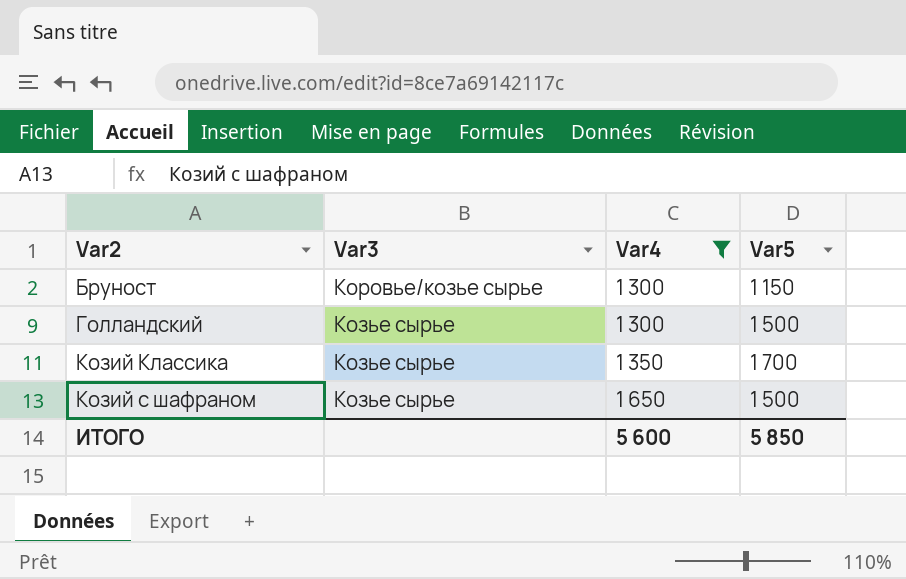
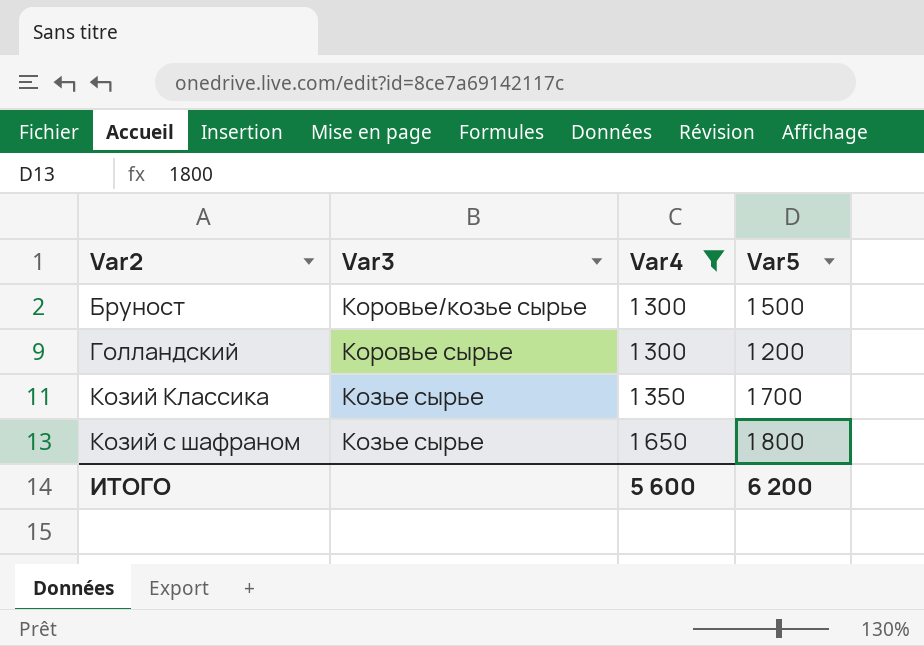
Бруност | Var5: 1 150 -> 1 500
Голландский | Var3: Козье сырье -> Коровье сырье
Голландский | Var5: 1 500 -> 1 200
Козий с шафраном | Var5: 1 500 -> 1 800
ИТОГО | Var5: 5 850 -> 6 200

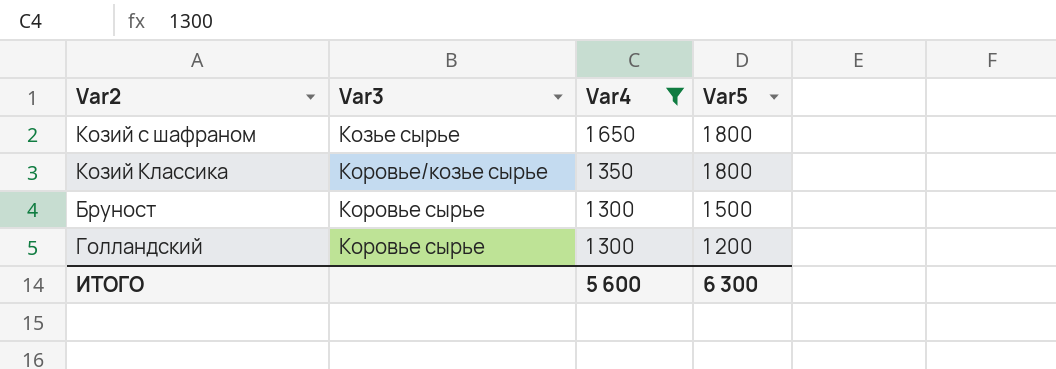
row order: Var2 ascending -> Var4 descending
Козий Классика | Var3: Козье сырье -> Коровье/козье сырье
Козий Классика | Var5: 1 700 -> 1 800
Бруност | Var3: Коровье/козье сырье -> Коровье сырье
ИТОГО | Var5: 6 200 -> 6 300

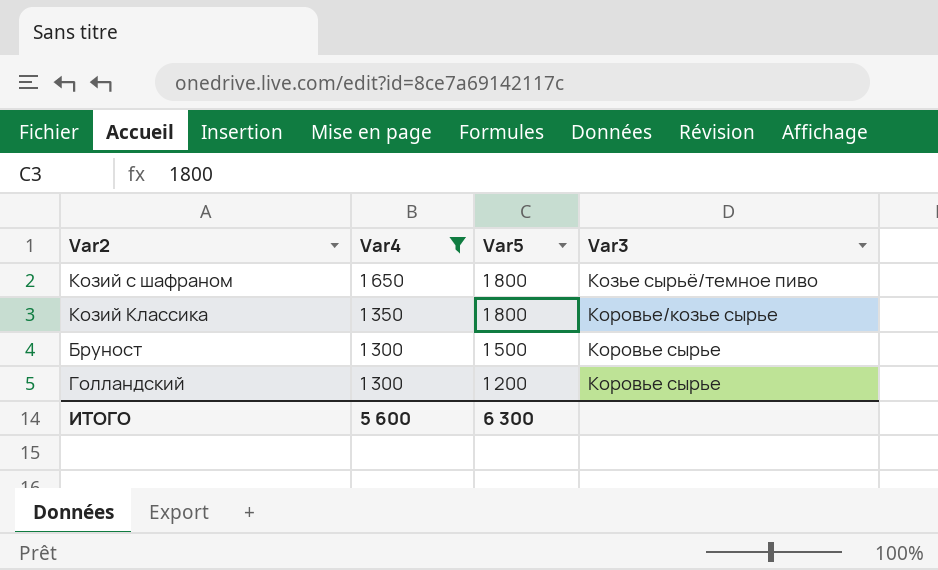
column Var3 | position: 2 -> 4
Козий с шафраном | Var3: Козье сырье -> Козье сырьё/темное пиво

